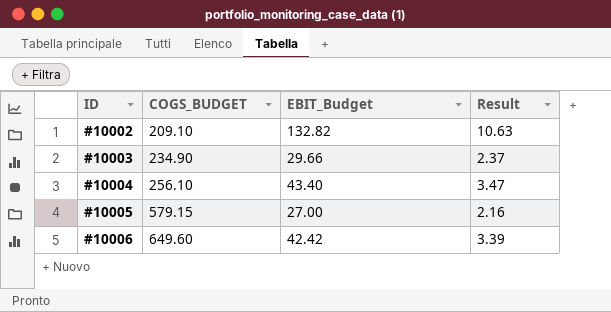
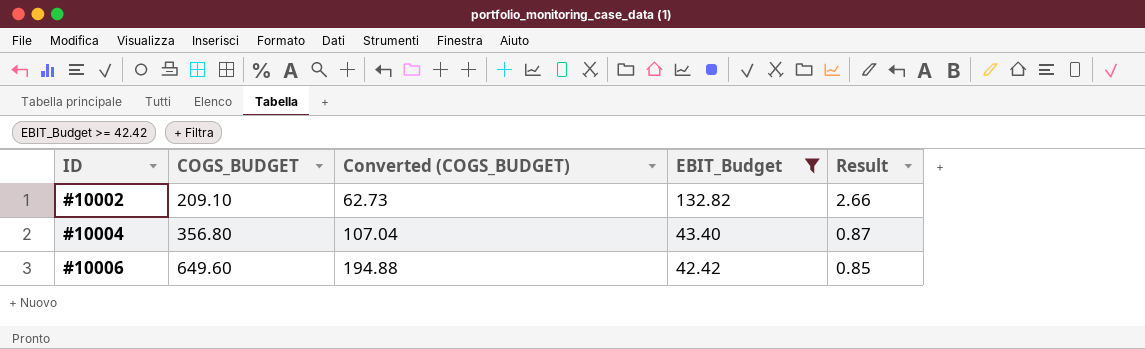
filter: none -> EBIT_Budget >= 42.42
column Converted (COGS_BUDGET) | formula: none -> [COGS_BUDGET] * 0.3
column Result | formula: [EBIT_Budget] * 0.08 -> [EBIT_Budget] * 0.02
#10004 | COGS_BUDGET: 256.10 -> 356.80

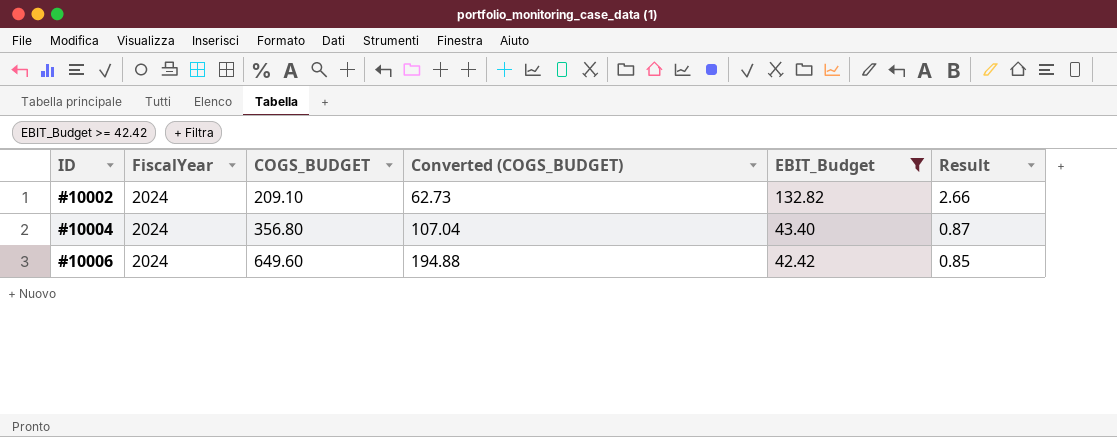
column FiscalYear | position: none -> 2

